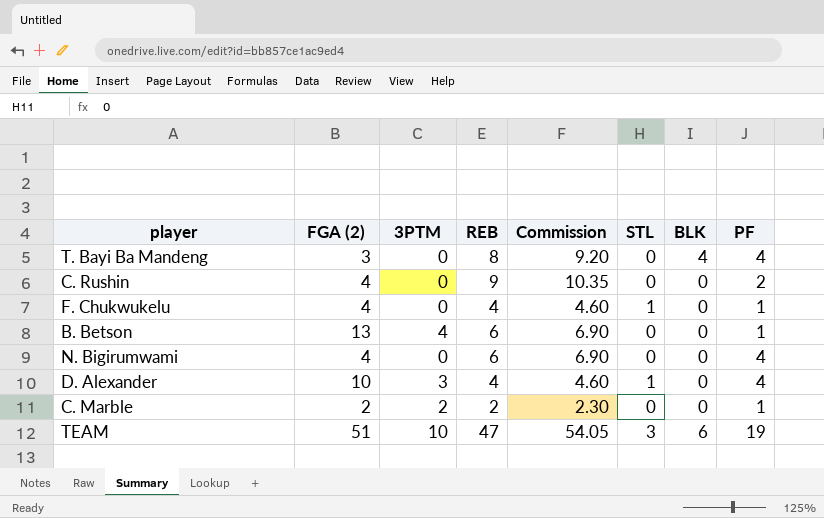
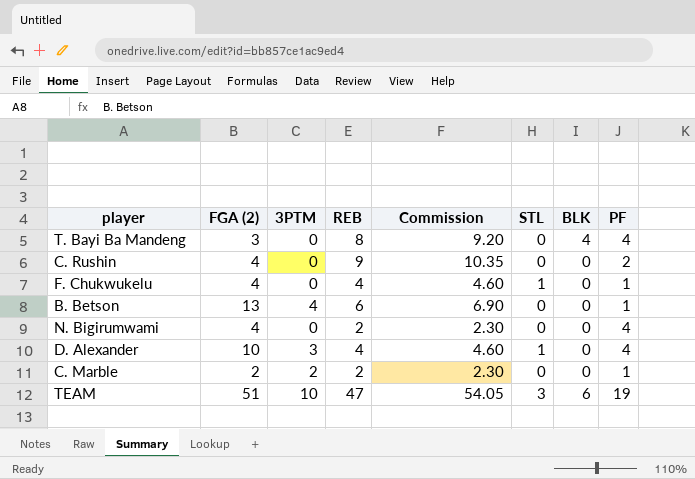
N. Bigirumwami | REB: 6 -> 2
N. Bigirumwami | Commission: 6.90 -> 2.30

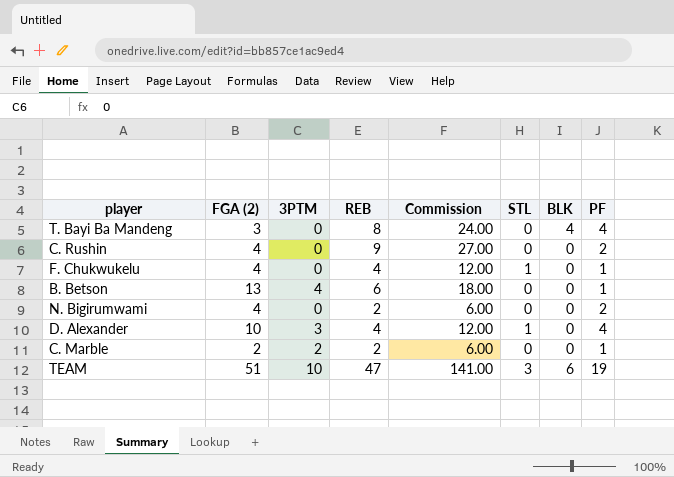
column Commission | formula: [REB] * 1.15 -> [REB] * 3
N. Bigirumwami | PF: 4 -> 2

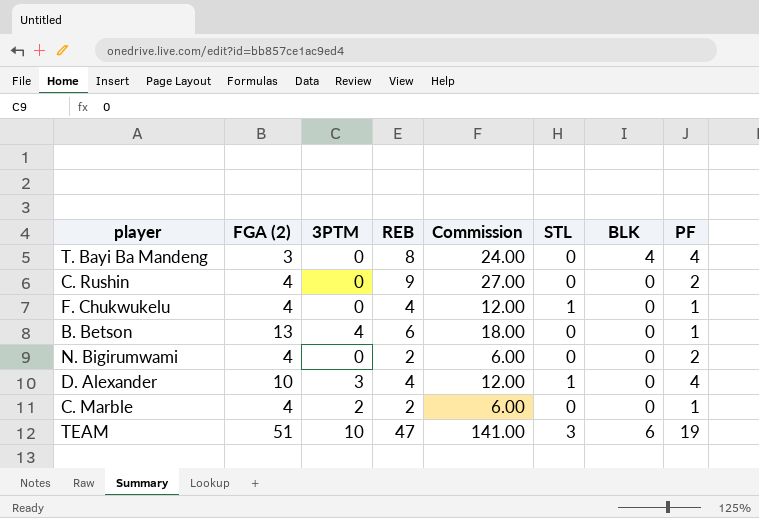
C. Marble | FGA (2): 2 -> 4

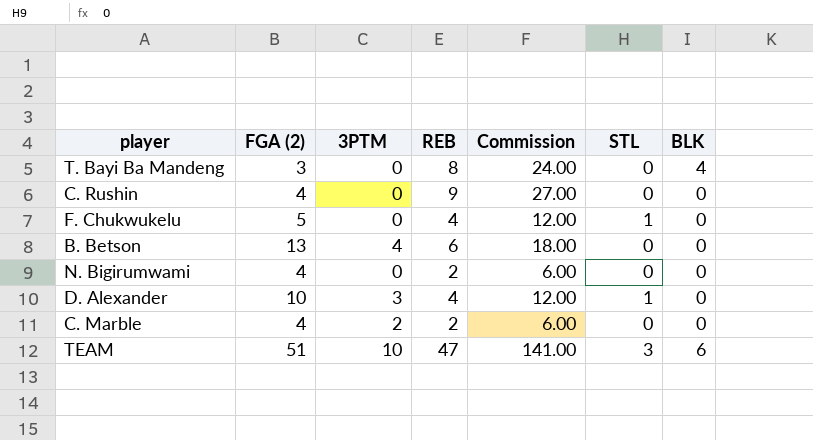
column PF | position: 8 -> none
F. Chukwukelu | FGA (2): 4 -> 5

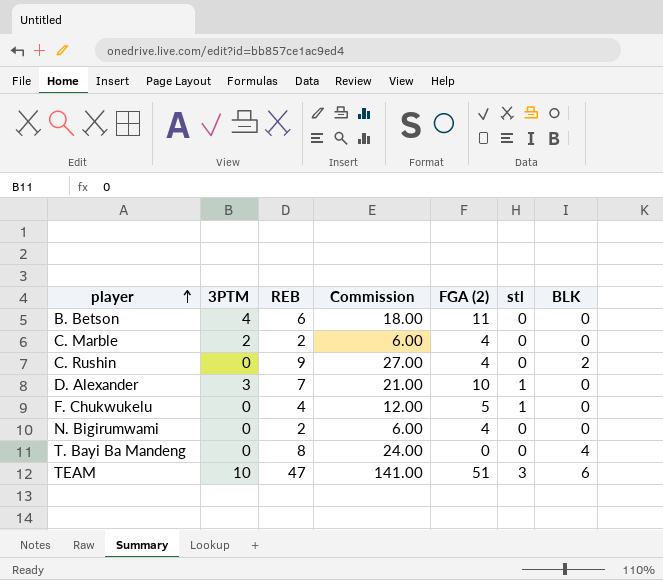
row order: none -> player ascending
column FGA (2) | position: 2 -> 5
column name: STL -> stl
B. Betson | FGA (2): 13 -> 11
C. Rushin | BLK: 0 -> 2
D. Alexander | REB: 4 -> 7
D. Alexander | Commission: 12.00 -> 21.00
T. Bayi Ba Mandeng | FGA (2): 3 -> 0

